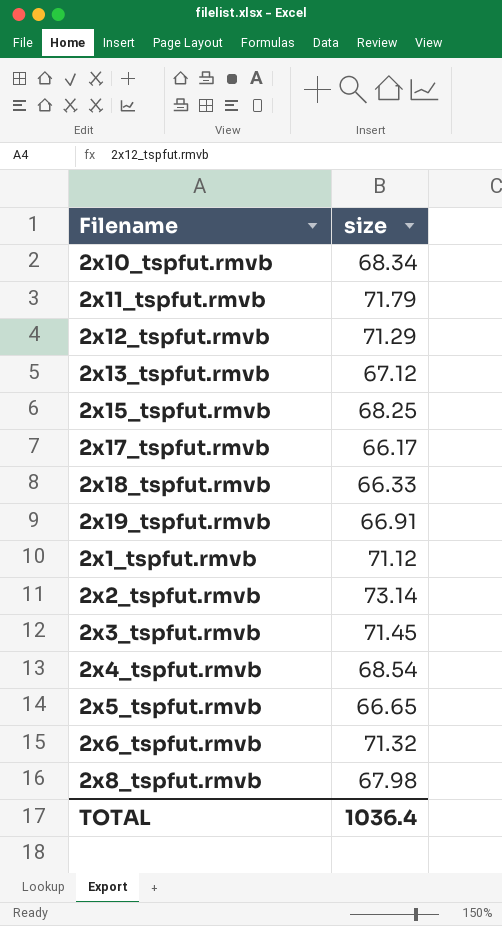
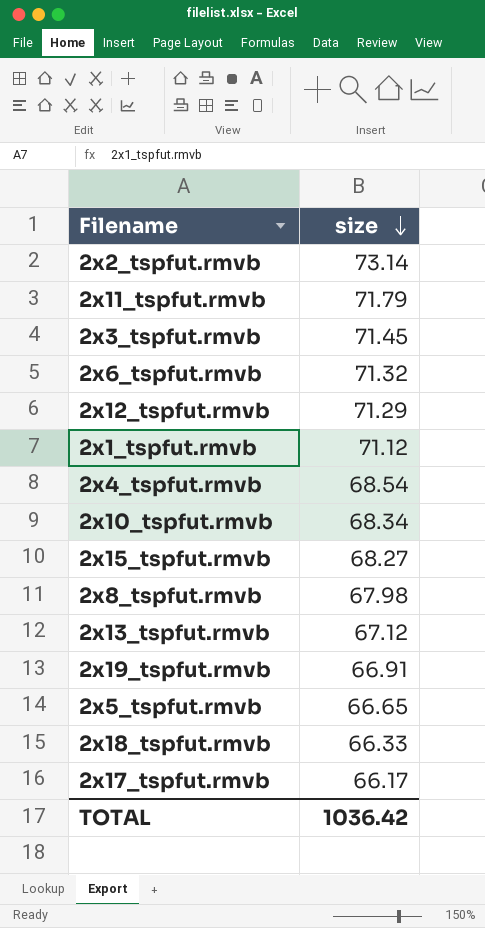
row order: none -> size descending
2x15_tspfut.rmvb | size: 68.25 -> 68.27
TOTAL | size: 1036.4 -> 1036.42

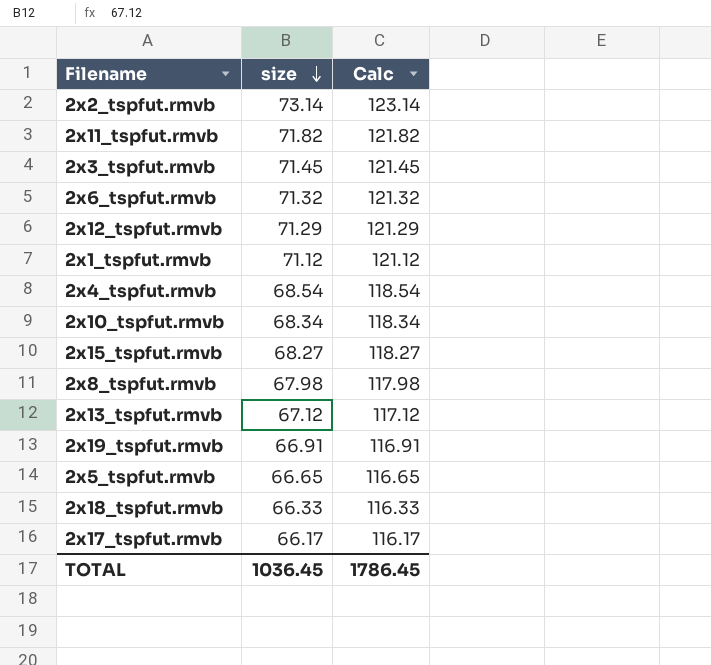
column Calc | formula: none -> [size] + 50
2x11_tspfut.rmvb | size: 71.79 -> 71.82
TOTAL | size: 1036.42 -> 1036.45

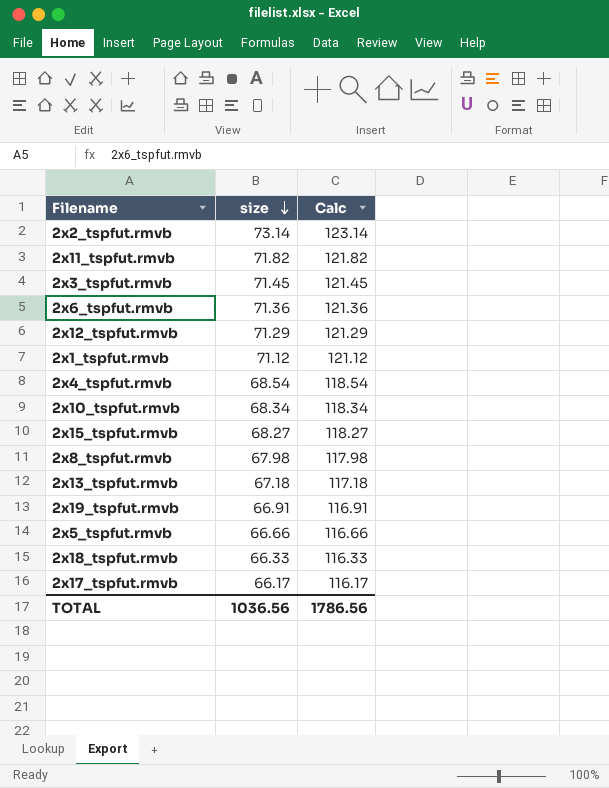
2x6_tspfut.rmvb | size: 71.32 -> 71.36
2x6_tspfut.rmvb | Calc: 121.32 -> 121.36
2x13_tspfut.rmvb | size: 67.12 -> 67.18
2x13_tspfut.rmvb | Calc: 117.12 -> 117.18
2x5_tspfut.rmvb | size: 66.65 -> 66.66
2x5_tspfut.rmvb | Calc: 116.65 -> 116.66
TOTAL | size: 1036.45 -> 1036.56
TOTAL | Calc: 1786.45 -> 1786.56

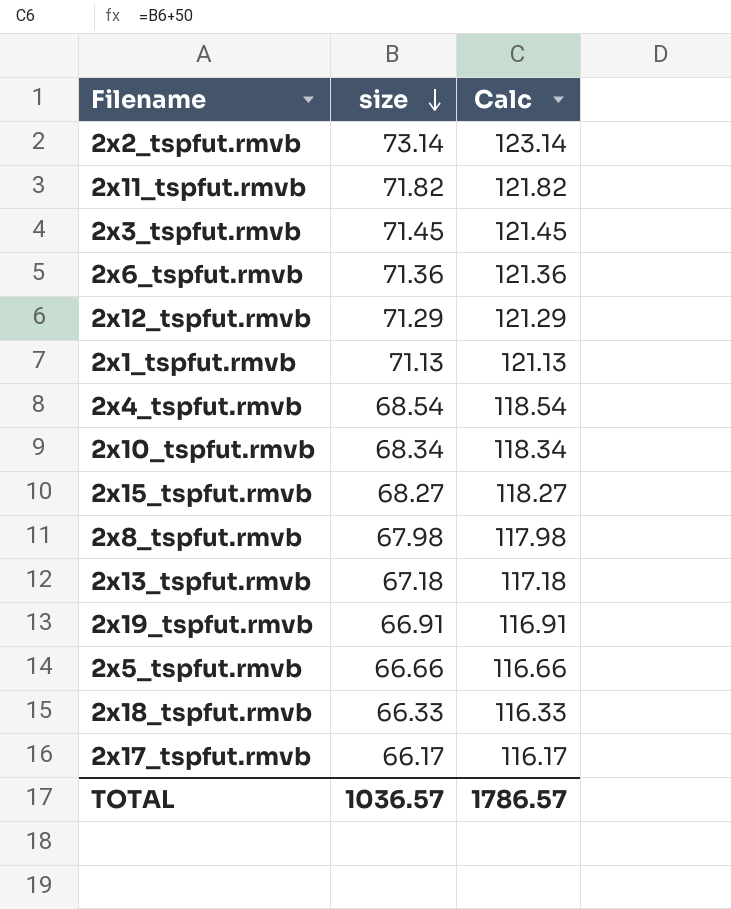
2x1_tspfut.rmvb | size: 71.12 -> 71.13
2x1_tspfut.rmvb | Calc: 121.12 -> 121.13
TOTAL | size: 1036.56 -> 1036.57
TOTAL | Calc: 1786.56 -> 1786.57

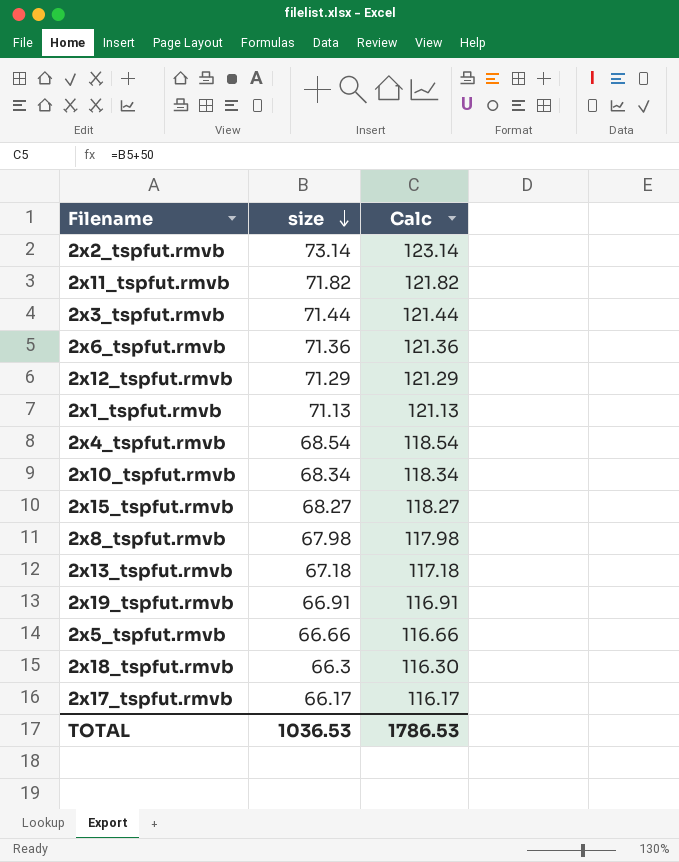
2x3_tspfut.rmvb | size: 71.45 -> 71.44
2x3_tspfut.rmvb | Calc: 121.45 -> 121.44
2x18_tspfut.rmvb | size: 66.33 -> 66.3
2x18_tspfut.rmvb | Calc: 116.33 -> 116.30
TOTAL | size: 1036.57 -> 1036.53
TOTAL | Calc: 1786.57 -> 1786.53

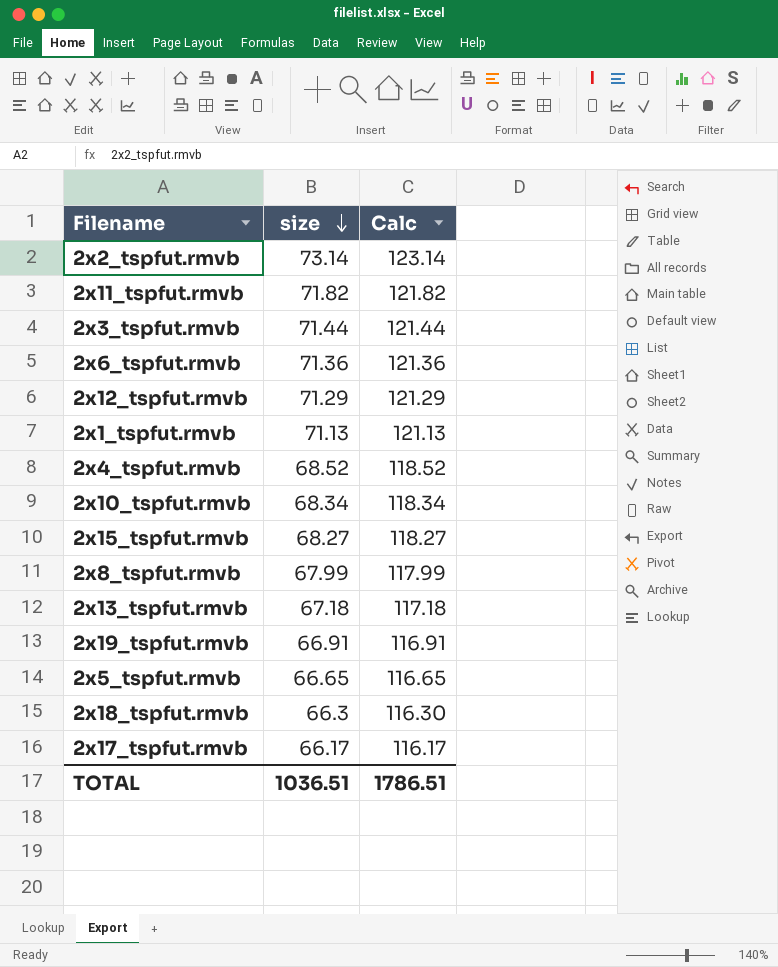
2x4_tspfut.rmvb | size: 68.54 -> 68.52
2x4_tspfut.rmvb | Calc: 118.54 -> 118.52
2x8_tspfut.rmvb | size: 67.98 -> 67.99
2x8_tspfut.rmvb | Calc: 117.98 -> 117.99
2x5_tspfut.rmvb | size: 66.66 -> 66.65
2x5_tspfut.rmvb | Calc: 116.66 -> 116.65
TOTAL | size: 1036.53 -> 1036.51
TOTAL | Calc: 1786.53 -> 1786.51

